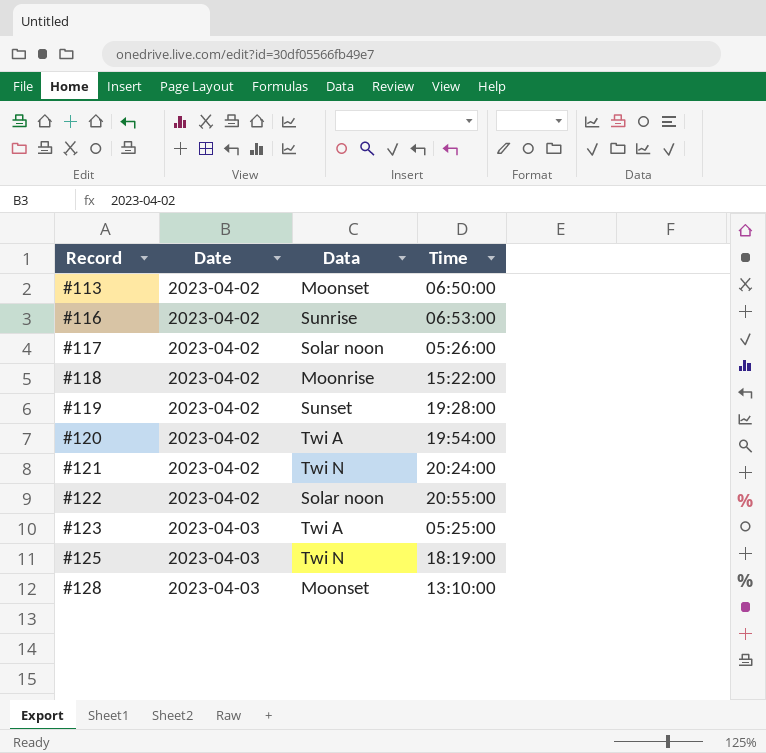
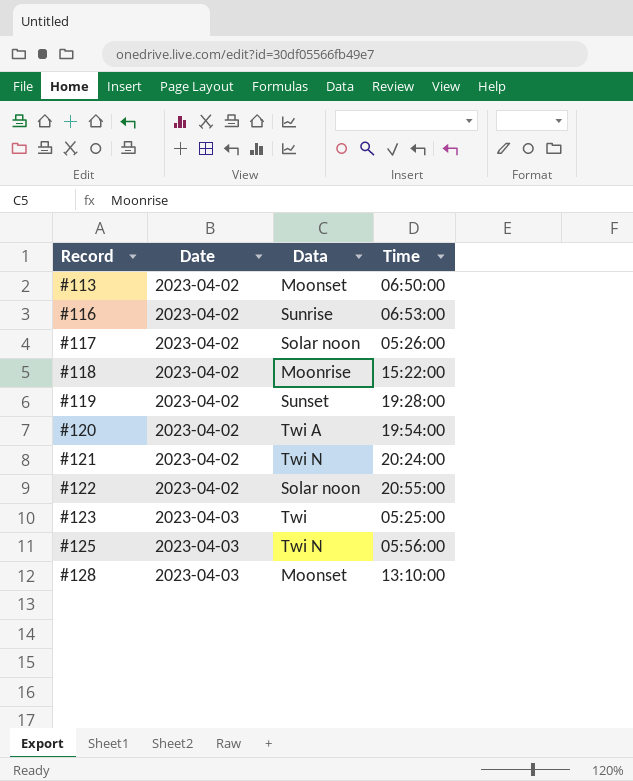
#123 | Data: Twi A -> Twi
#125 | Time: 18:19:00 -> 05:56:00

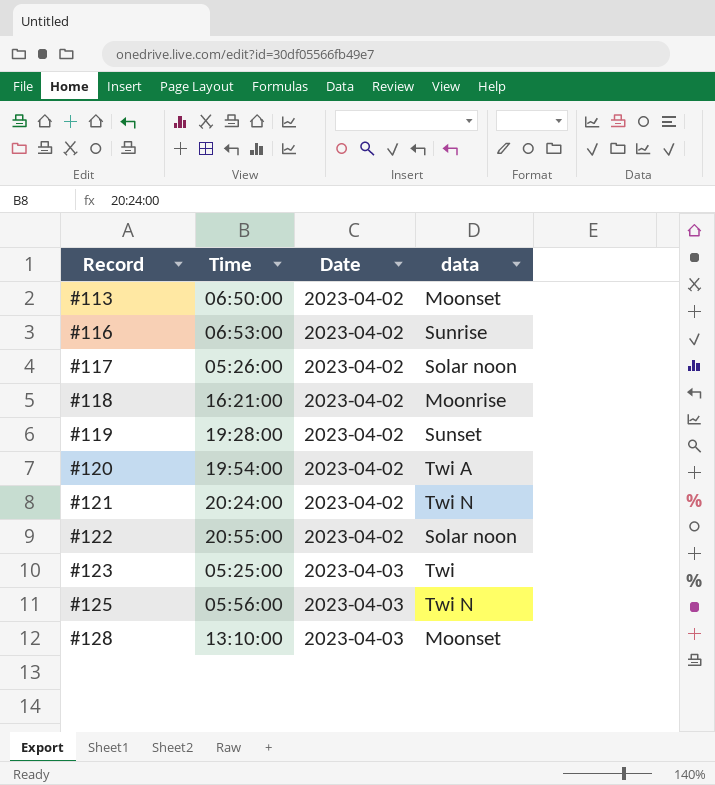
column Time | position: 4 -> 2
column name: Data -> data
#118 | Time: 15:22:00 -> 16:21:00

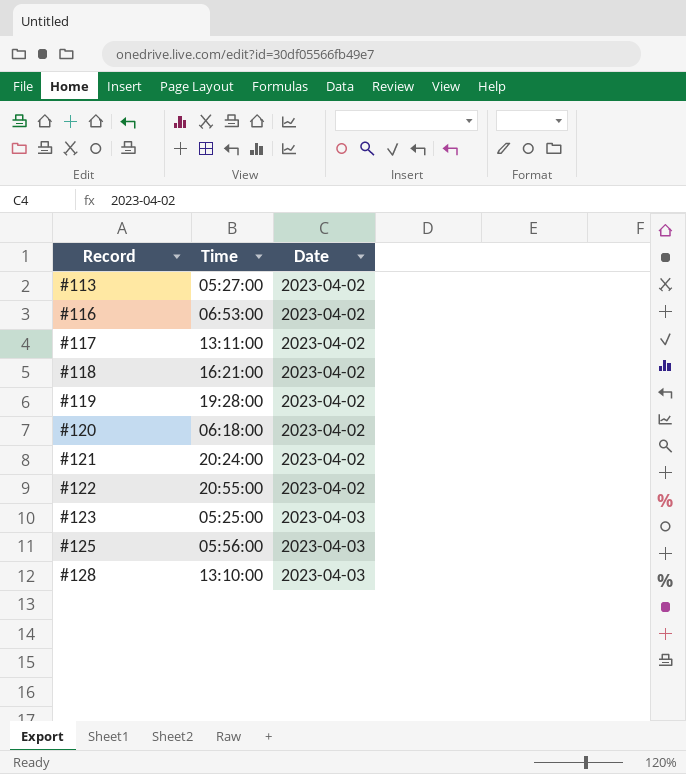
column data | position: 4 -> none
#113 | Time: 06:50:00 -> 05:27:00
#117 | Time: 05:26:00 -> 13:11:00
#120 | Time: 19:54:00 -> 06:18:00

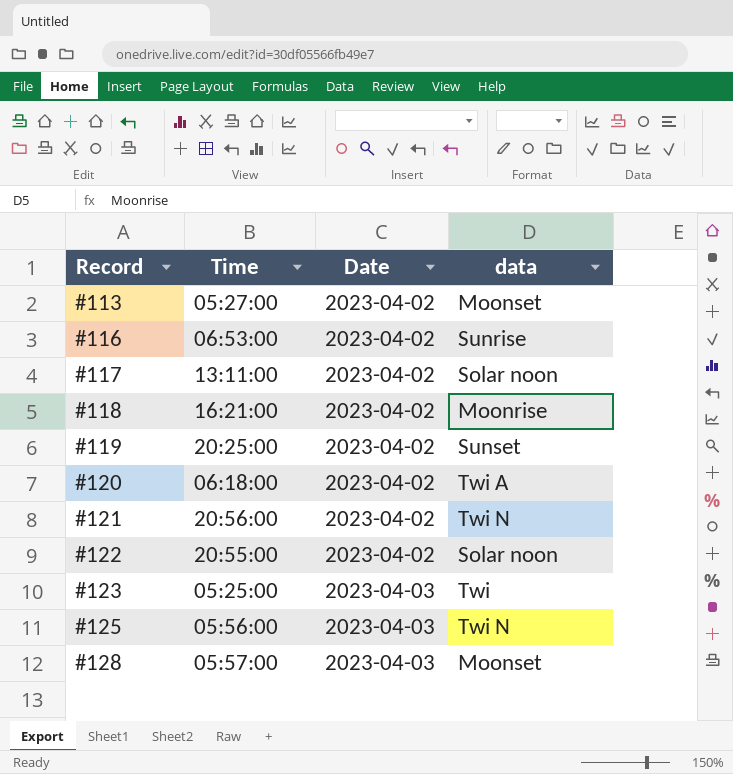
column data | position: none -> 4
#119 | Time: 19:28:00 -> 20:25:00
#121 | Time: 20:24:00 -> 20:56:00
#128 | Time: 13:10:00 -> 05:57:00

